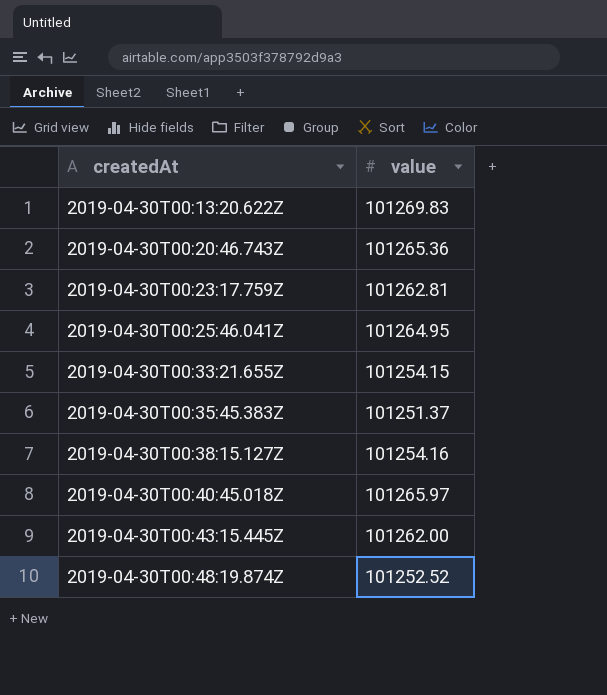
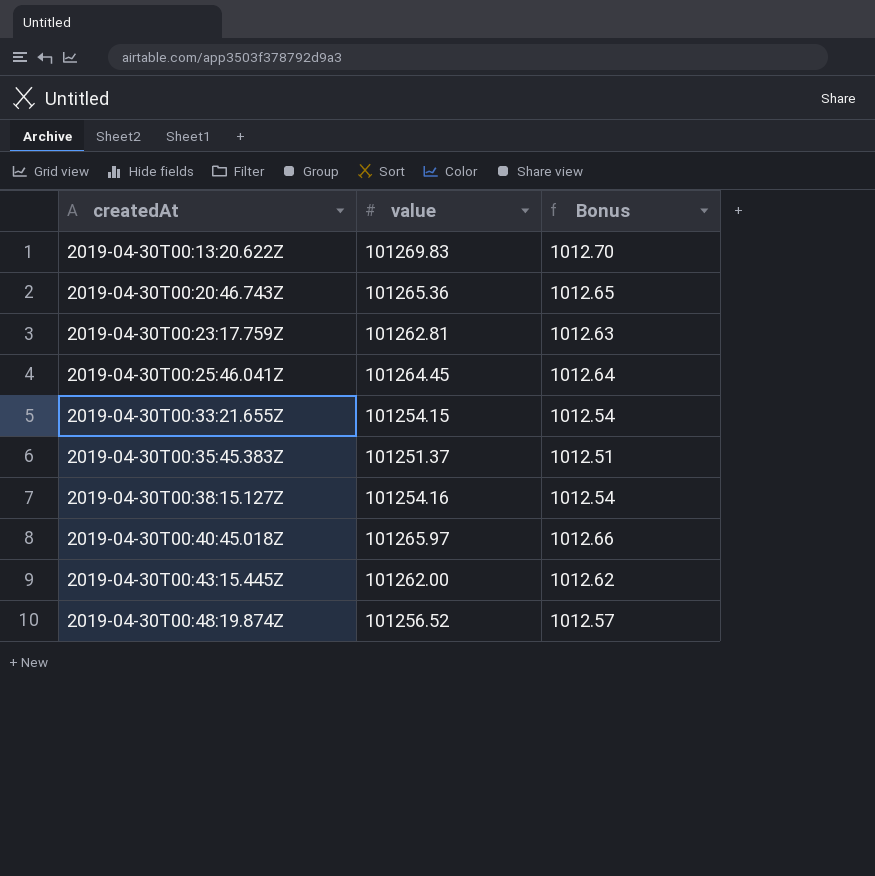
column Bonus | formula: none -> [value] * 0.01
2019-04-30T00:25:46.041Z | value: 101264.95 -> 101264.45
2019-04-30T00:48:19.874Z | value: 101252.52 -> 101256.52

